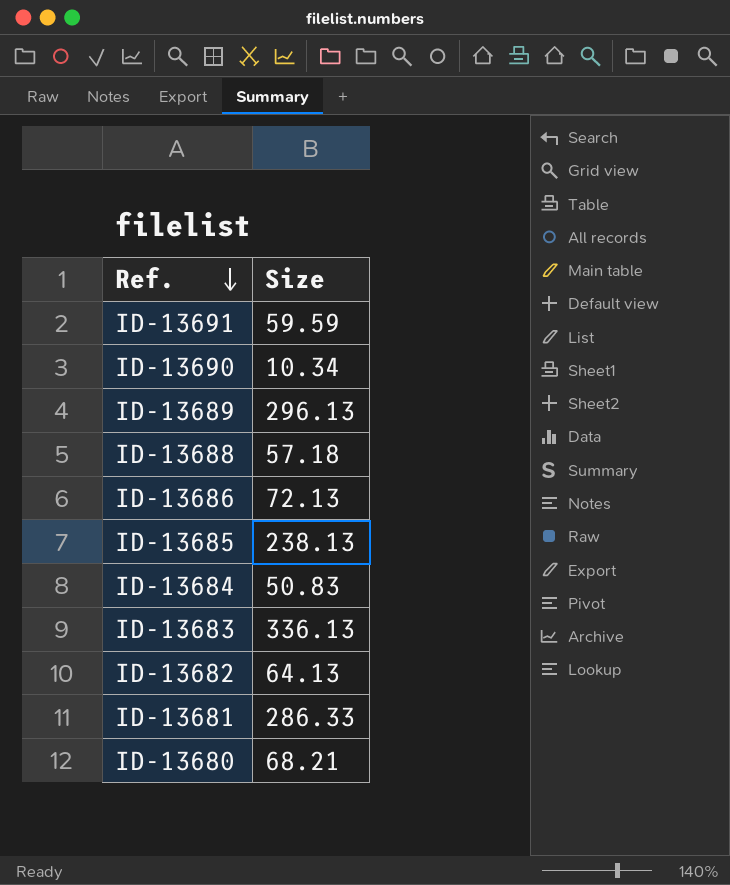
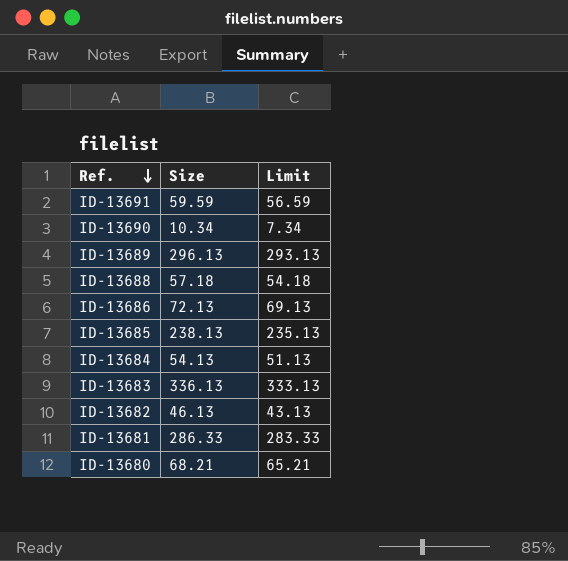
column Limit | formula: none -> [Size] - 3
ID-13684 | Size: 50.83 -> 54.13
ID-13682 | Size: 64.13 -> 46.13

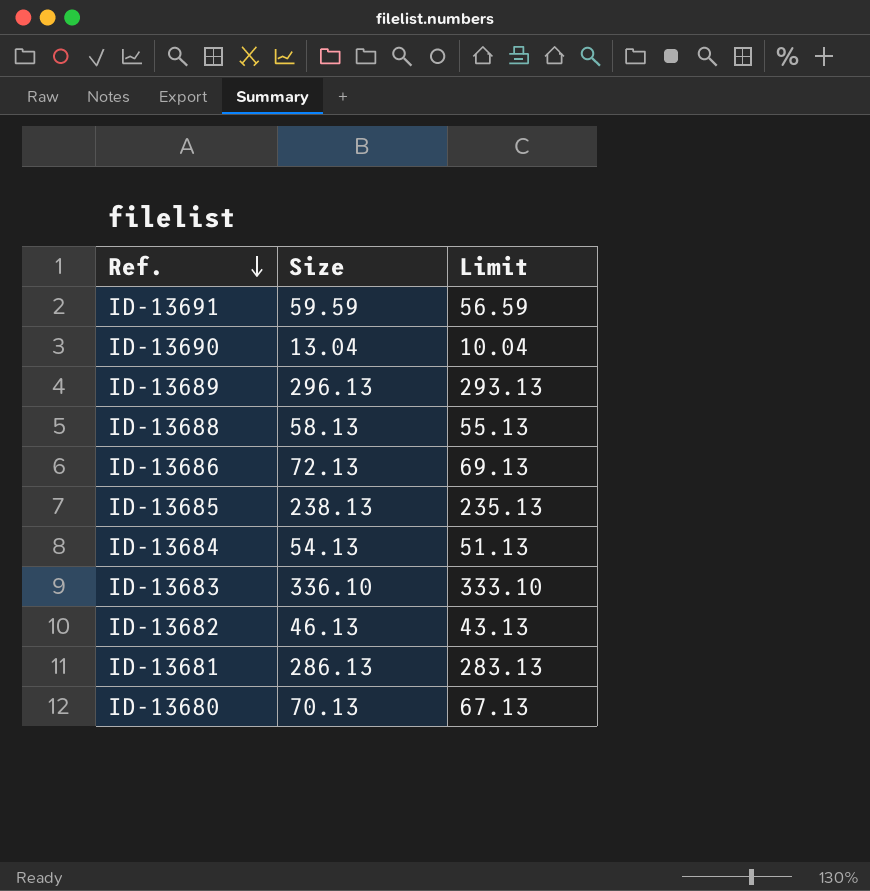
ID-13690 | Size: 10.34 -> 13.04
ID-13690 | Limit: 7.34 -> 10.04
ID-13688 | Size: 57.18 -> 58.13
ID-13688 | Limit: 54.18 -> 55.13
ID-13683 | Size: 336.13 -> 336.10
ID-13683 | Limit: 333.13 -> 333.10
ID-13681 | Size: 286.33 -> 286.13
ID-13681 | Limit: 283.33 -> 283.13
ID-13680 | Size: 68.21 -> 70.13
ID-13680 | Limit: 65.21 -> 67.13

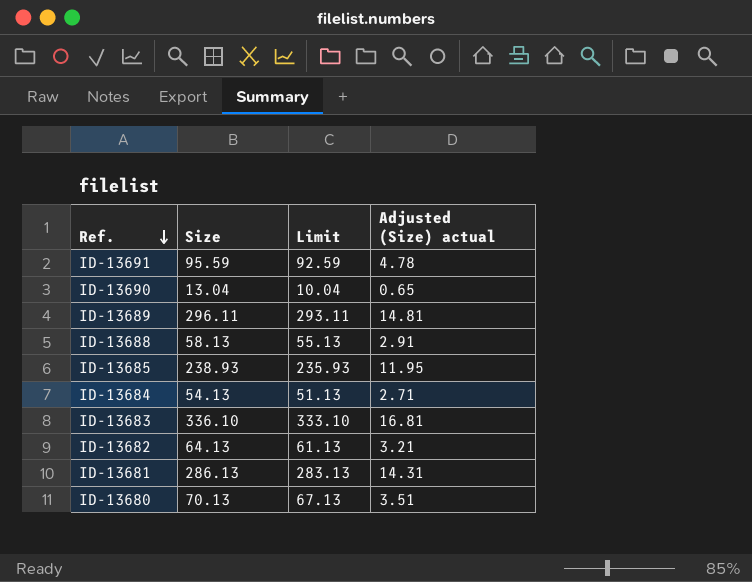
column Adjusted (Size) actual | formula: none -> [Size] * 0.05
row ID-13686: 72.13 | 69.13 -> none
ID-13691 | Size: 59.59 -> 95.59
ID-13691 | Limit: 56.59 -> 92.59
ID-13689 | Size: 296.13 -> 296.11
ID-13689 | Limit: 293.13 -> 293.11
ID-13685 | Size: 238.13 -> 238.93
ID-13685 | Limit: 235.13 -> 235.93
ID-13682 | Size: 46.13 -> 64.13
ID-13682 | Limit: 43.13 -> 61.13

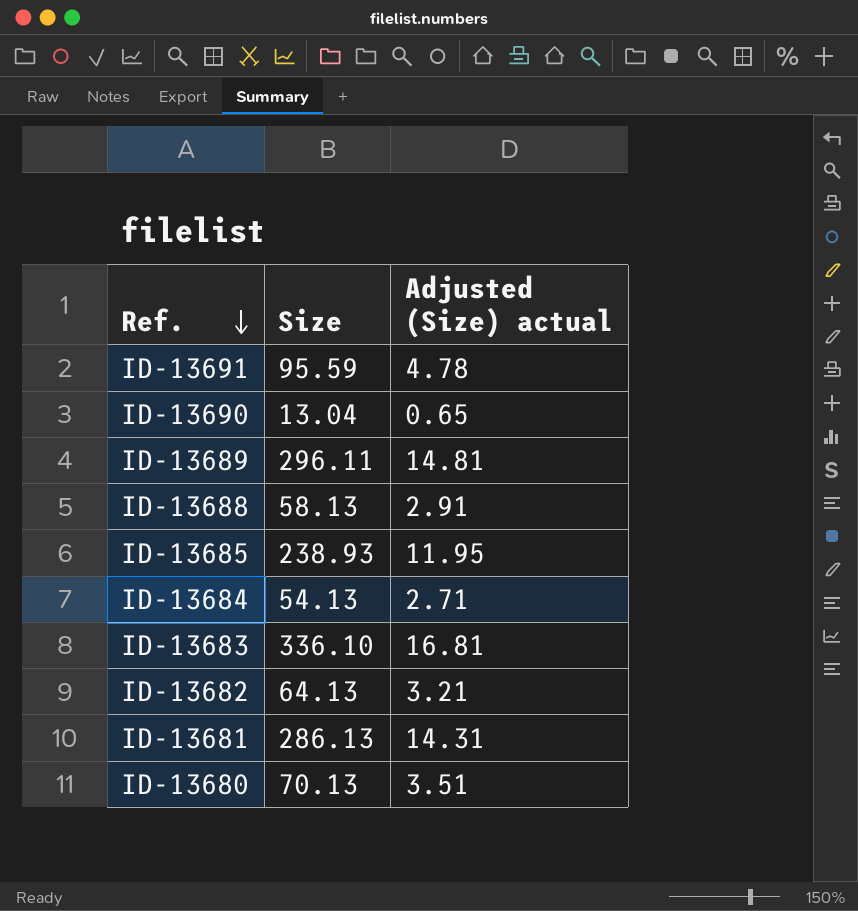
column Limit | formula: [Size] - 3 -> none

